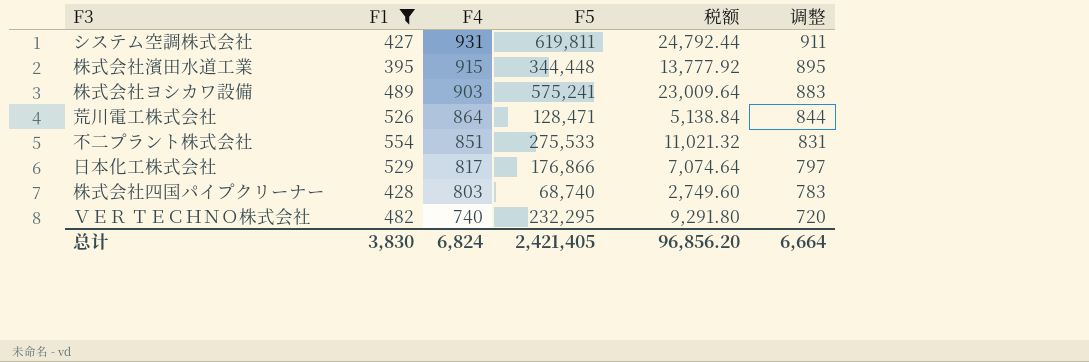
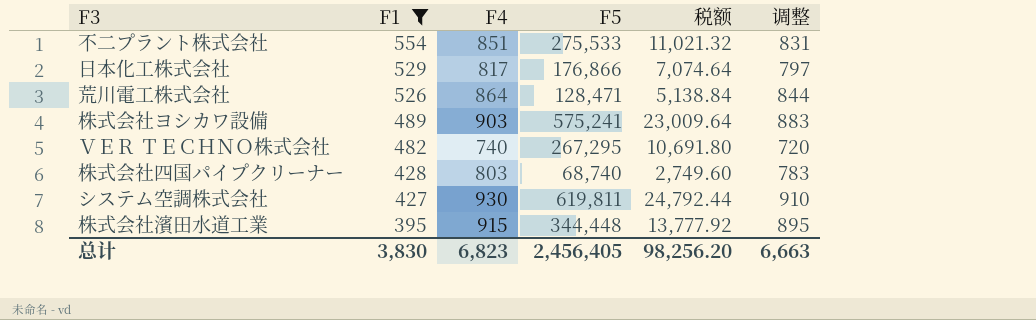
row order: F4 descending -> F1 descending
ＶＥＲ ＴＥＣＨＮＯ株式会社 | F5: 232,295 -> 267,295
ＶＥＲ ＴＥＣＨＮＯ株式会社 | 税额: 9,291.80 -> 10,691.80
システム空調株式会社 | F4: 931 -> 930
システム空調株式会社 | 调整: 911 -> 910
总计 | F4: 6,824 -> 6,823
总计 | F5: 2,421,405 -> 2,456,405
总计 | 税额: 96,856.20 -> 98,256.20
总计 | 调整: 6,664 -> 6,663

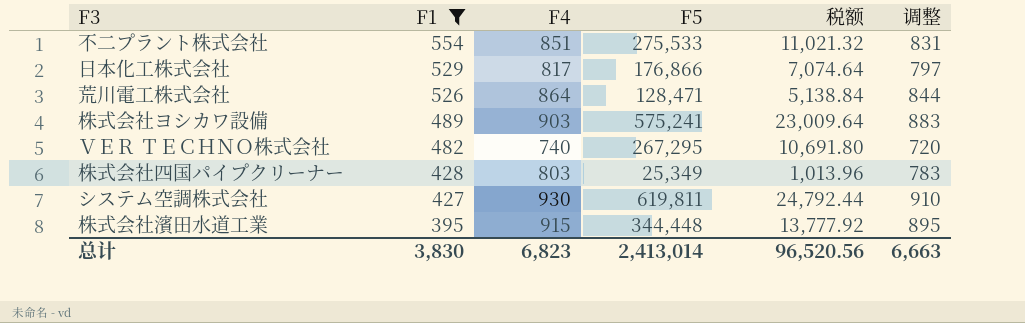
株式会社四国パイプクリーナー | F5: 68,740 -> 25,349
株式会社四国パイプクリーナー | 税额: 2,749.60 -> 1,013.96
总计 | F5: 2,456,405 -> 2,413,014
总计 | 税额: 98,256.20 -> 96,520.56

